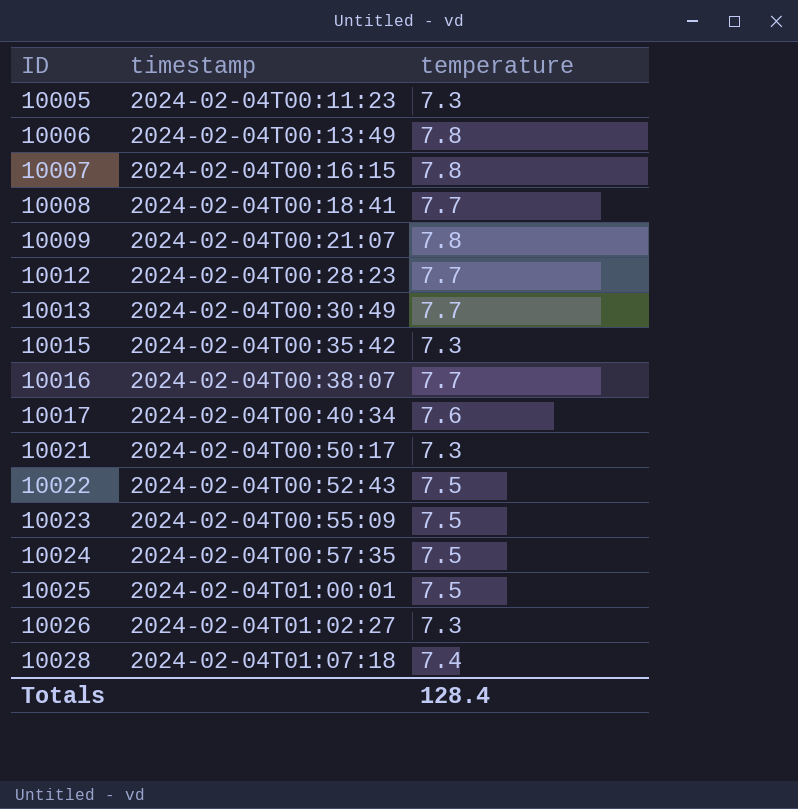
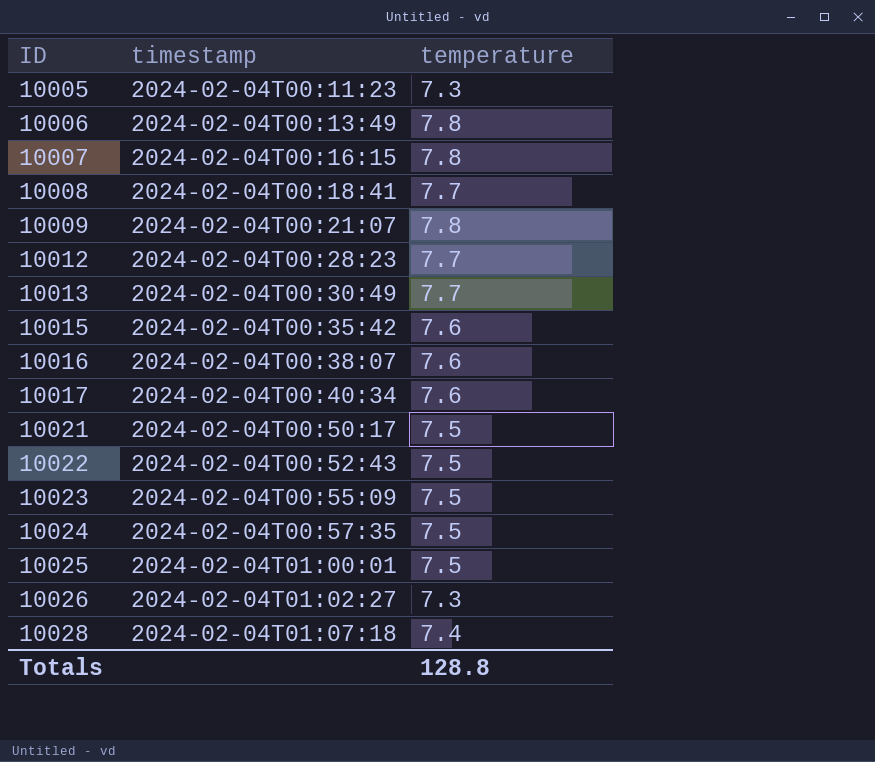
10015 | temperature: 7.3 -> 7.6
10016 | temperature: 7.7 -> 7.6
10021 | temperature: 7.3 -> 7.5
Totals | temperature: 128.4 -> 128.8

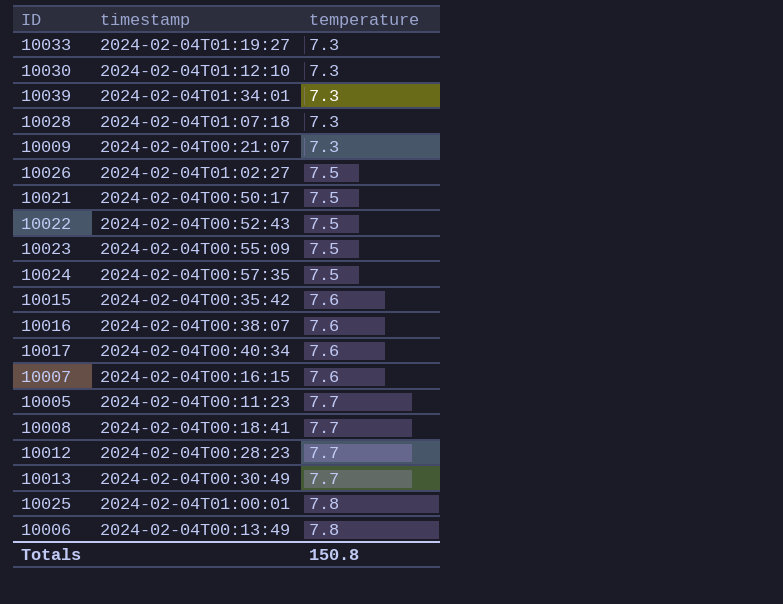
row order: ID ascending -> temperature ascending
row 10033: none -> 2024-02-04T01:19:27 | 7.3
row 10030: none -> 2024-02-04T01:12:10 | 7.3
row 10039: none -> 2024-02-04T01:34:01 | 7.3
10028 | temperature: 7.4 -> 7.3
10009 | temperature: 7.8 -> 7.3
10026 | temperature: 7.3 -> 7.5
10007 | temperature: 7.8 -> 7.6
10005 | temperature: 7.3 -> 7.7
10025 | temperature: 7.5 -> 7.8
Totals | temperature: 128.8 -> 150.8

